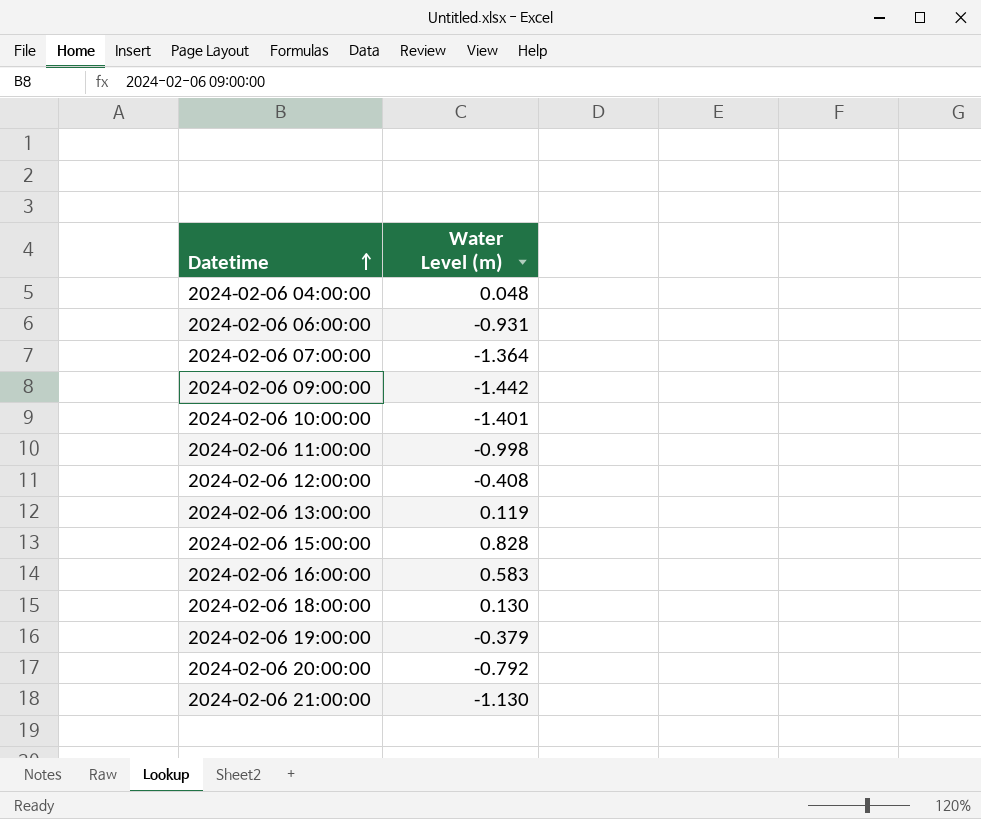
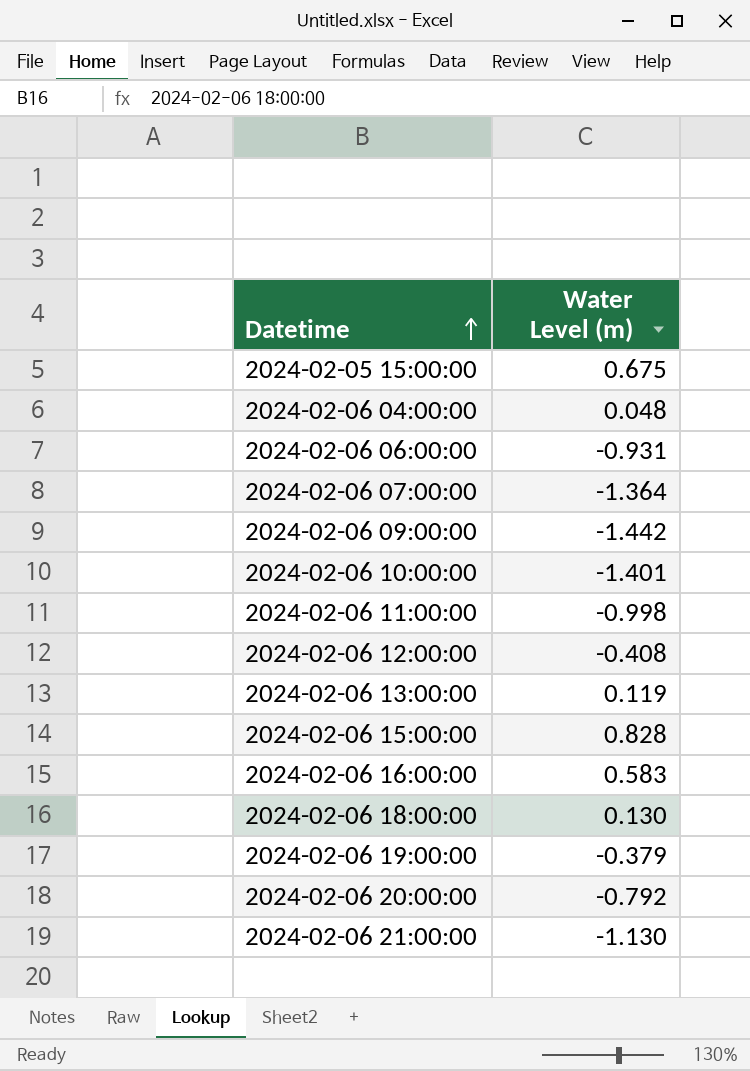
row 2024-02-05 15:00:00: none -> 0.675

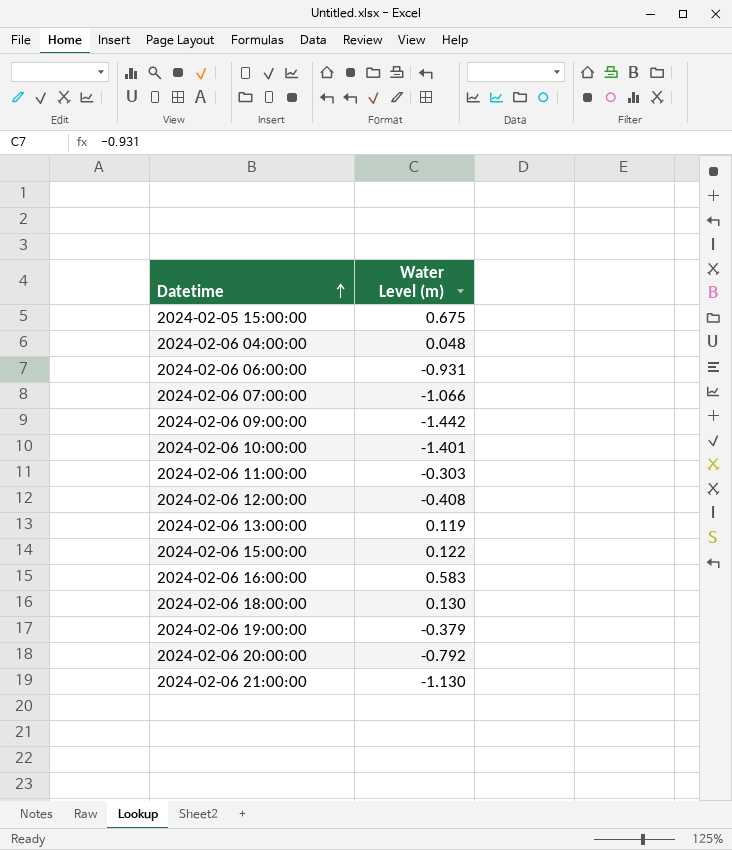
2024-02-06 07:00:00 | Water Level (m): -1.364 -> -1.066
2024-02-06 11:00:00 | Water Level (m): -0.998 -> -0.303
2024-02-06 15:00:00 | Water Level (m): 0.828 -> 0.122

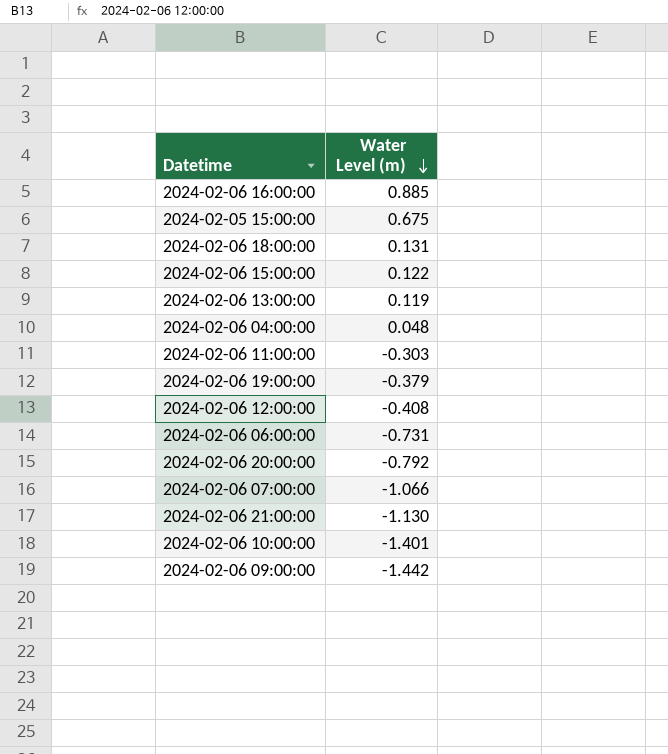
row order: Datetime ascending -> Water Level (m) descending
2024-02-06 16:00:00 | Water Level (m): 0.583 -> 0.885
2024-02-06 18:00:00 | Water Level (m): 0.130 -> 0.131
2024-02-06 06:00:00 | Water Level (m): -0.931 -> -0.731

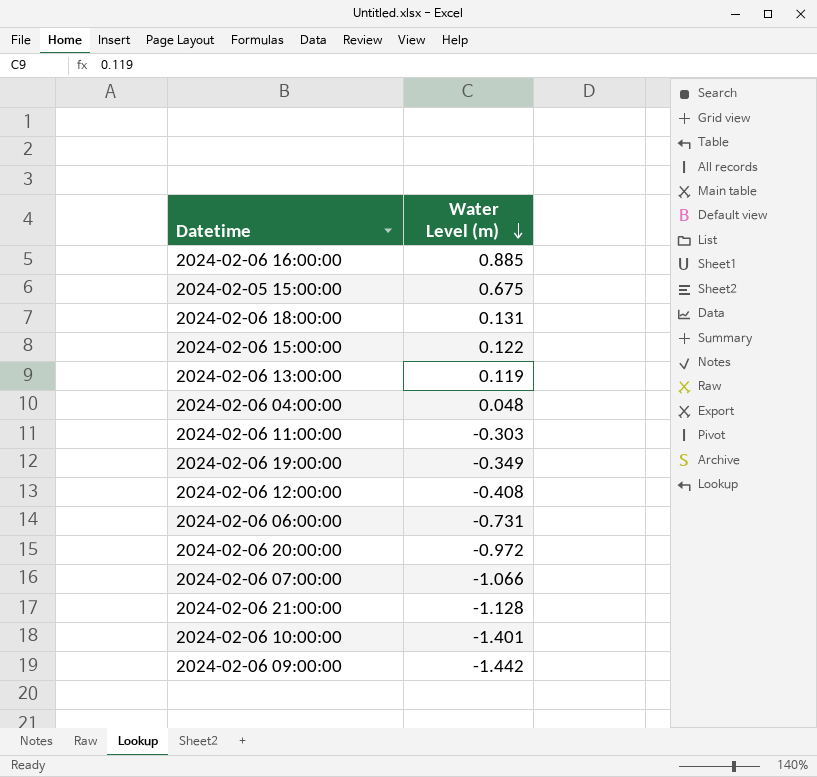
2024-02-06 19:00:00 | Water Level (m): -0.379 -> -0.349
2024-02-06 20:00:00 | Water Level (m): -0.792 -> -0.972
2024-02-06 21:00:00 | Water Level (m): -1.130 -> -1.128

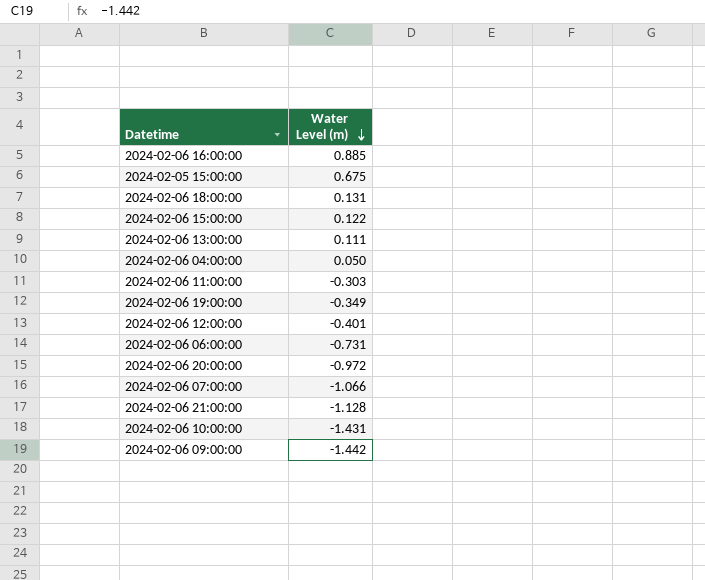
2024-02-06 13:00:00 | Water Level (m): 0.119 -> 0.111
2024-02-06 04:00:00 | Water Level (m): 0.048 -> 0.050
2024-02-06 12:00:00 | Water Level (m): -0.408 -> -0.401
2024-02-06 10:00:00 | Water Level (m): -1.401 -> -1.431

